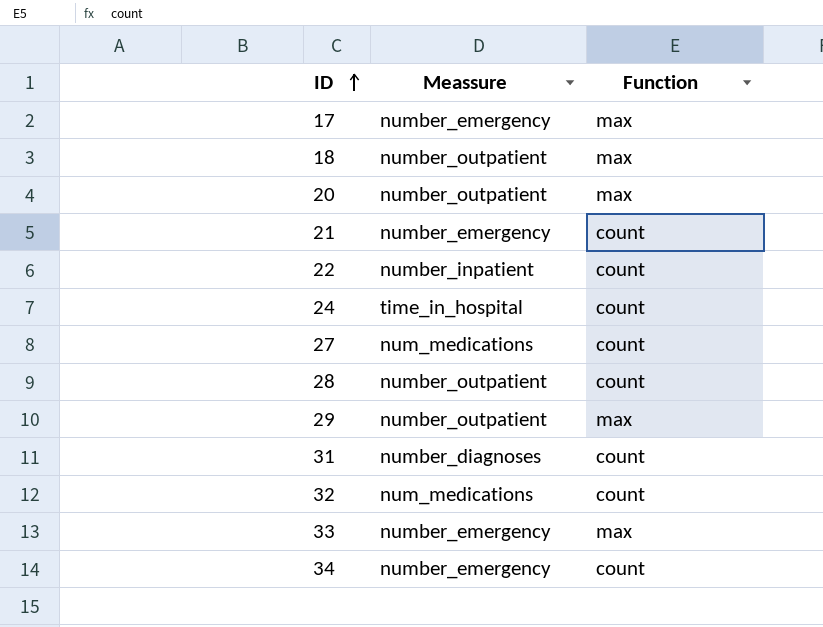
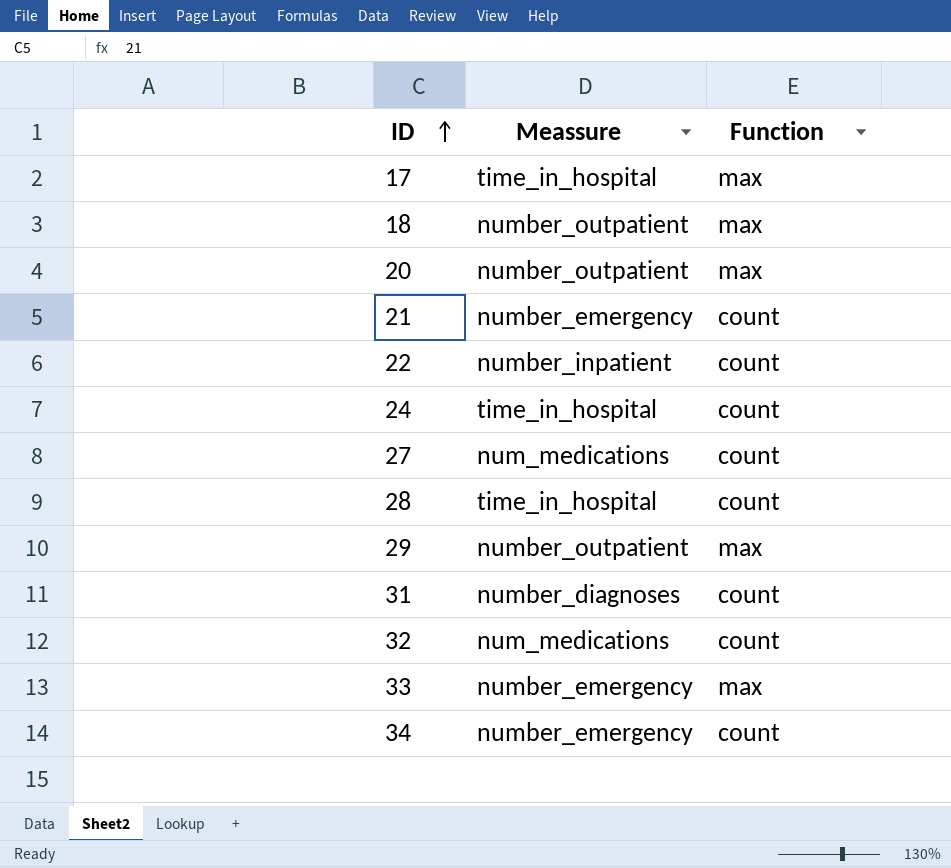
17 | Meassure: number_emergency -> time_in_hospital
28 | Meassure: number_outpatient -> time_in_hospital

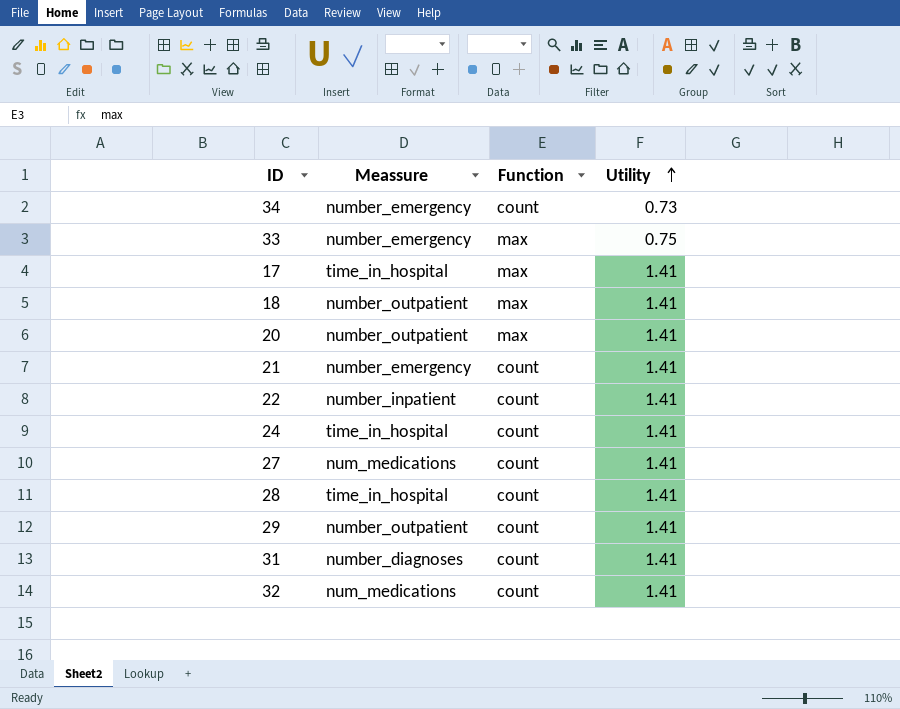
row order: ID ascending -> Utility ascending
column Utility | position: none -> 4
29 | Function: max -> count

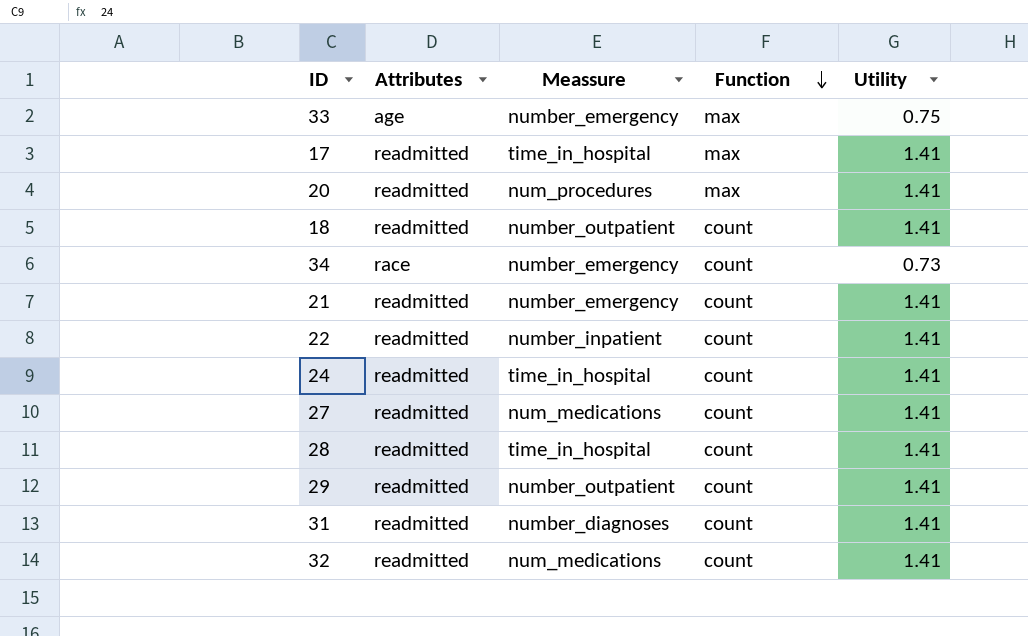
row order: Utility ascending -> Function descending
column Attributes | position: none -> 2
20 | Meassure: number_outpatient -> num_procedures
18 | Function: max -> count

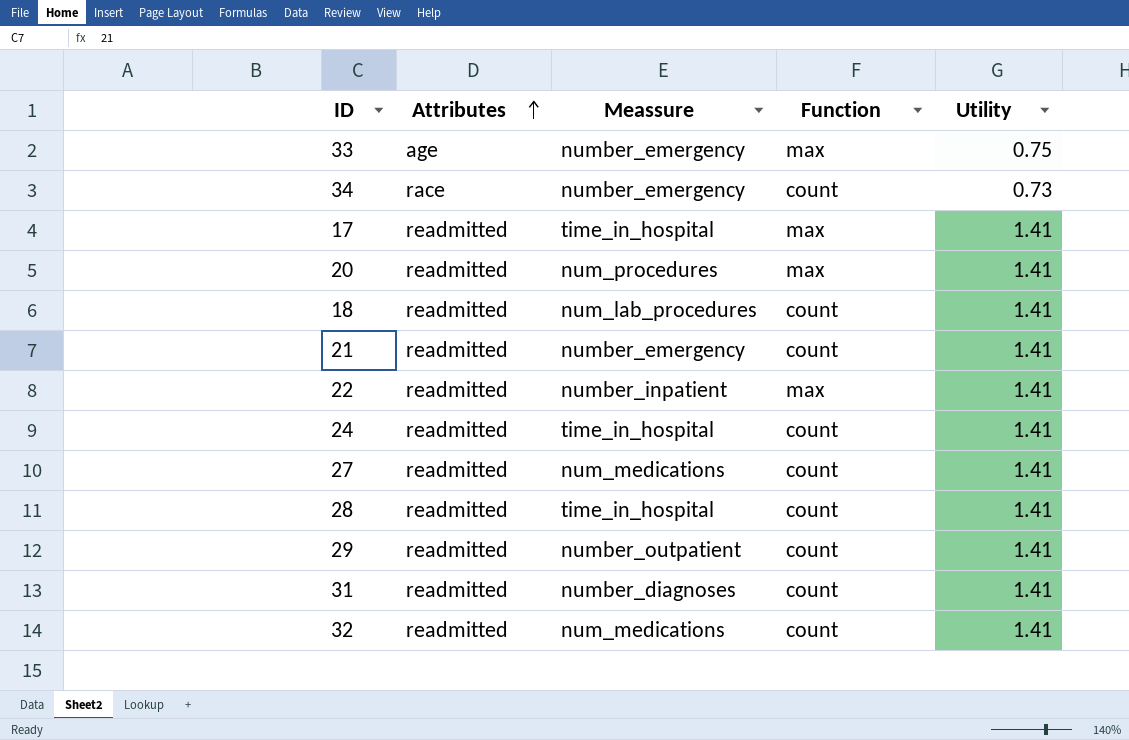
row order: Function descending -> Attributes ascending
18 | Meassure: number_outpatient -> num_lab_procedures
22 | Function: count -> max

